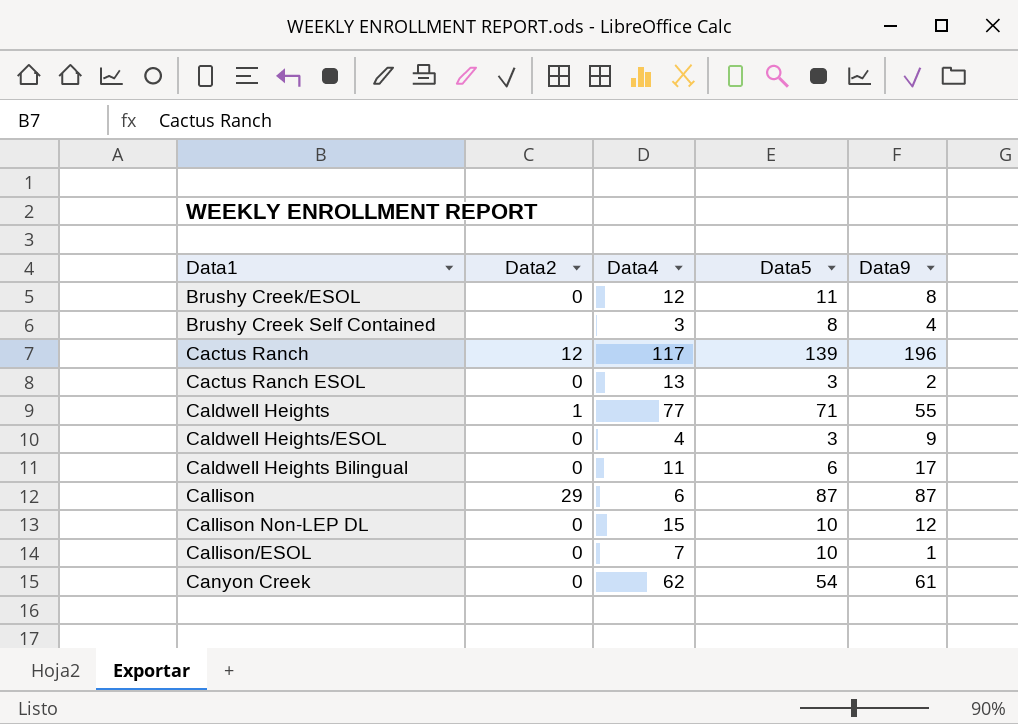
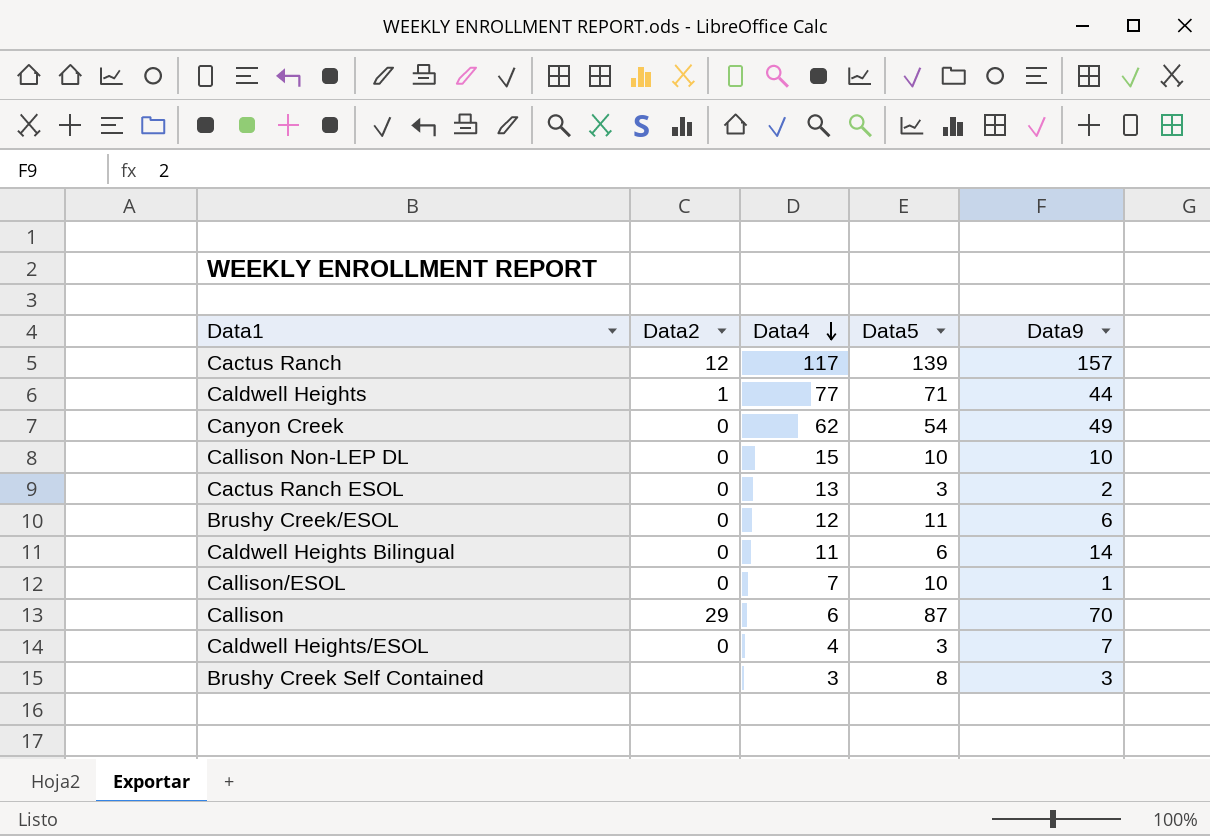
row order: none -> Data4 descending
Cactus Ranch | Data9: 196 -> 157
Caldwell Heights | Data9: 55 -> 44
Canyon Creek | Data9: 61 -> 49
Callison Non-LEP DL | Data9: 12 -> 10
Brushy Creek/ESOL | Data9: 8 -> 6
Caldwell Heights Bilingual | Data9: 17 -> 14
Callison | Data9: 87 -> 70
Caldwell Heights/ESOL | Data9: 9 -> 7
Brushy Creek Self Contained | Data9: 4 -> 3

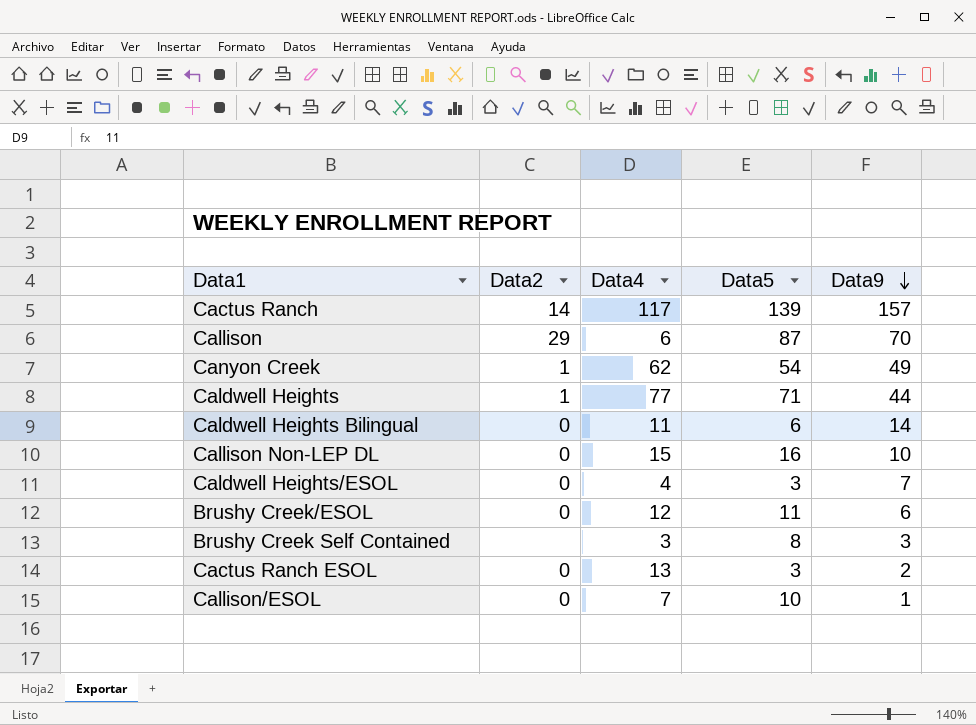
row order: Data4 descending -> Data9 descending
Cactus Ranch | Data2: 12 -> 14
Canyon Creek | Data2: 0 -> 1
Callison Non-LEP DL | Data5: 10 -> 16

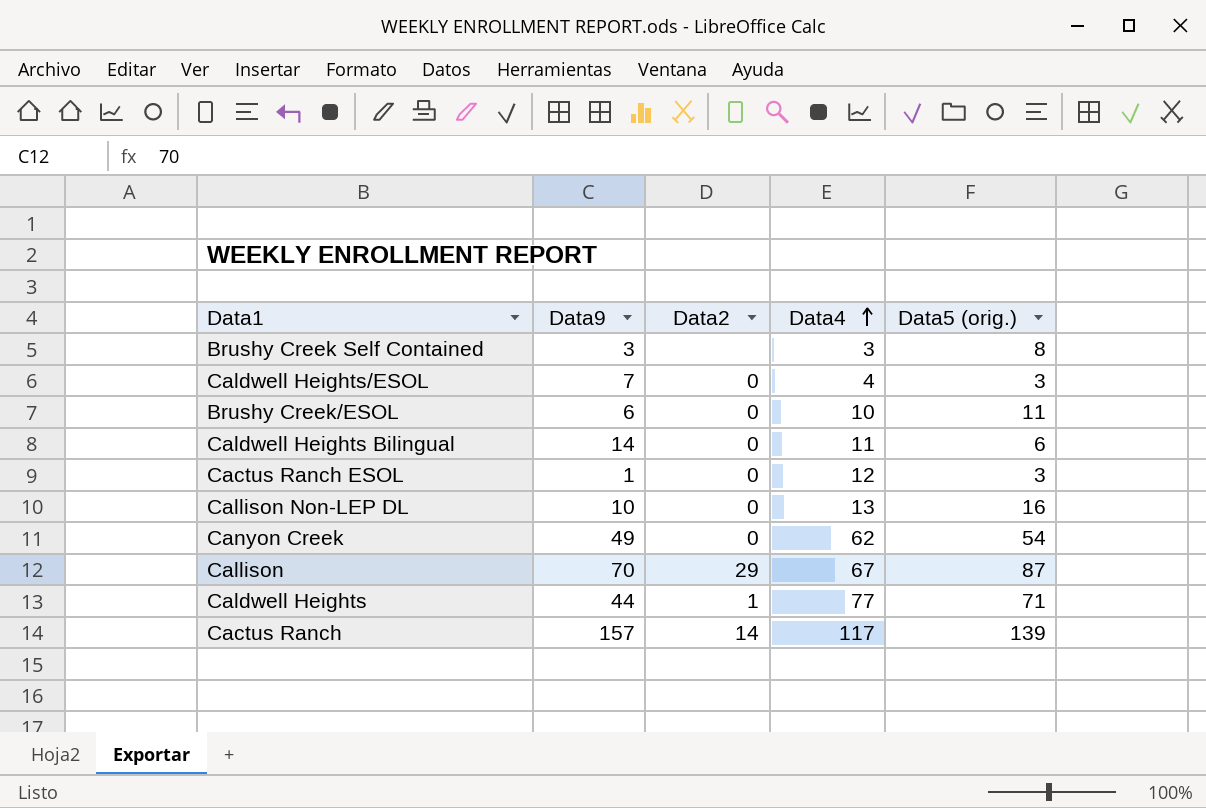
row order: Data9 descending -> Data4 ascending
column Data9 | position: 5 -> 2
column name: Data5 -> Data5 (orig.)
row Callison/ESOL: 0 | 7 | 10 | 1 -> none
Brushy Creek/ESOL | Data4: 12 -> 10
Cactus Ranch ESOL | Data9: 2 -> 1
Cactus Ranch ESOL | Data4: 13 -> 12
Callison Non-LEP DL | Data4: 15 -> 13
Canyon Creek | Data2: 1 -> 0
Callison | Data4: 6 -> 67

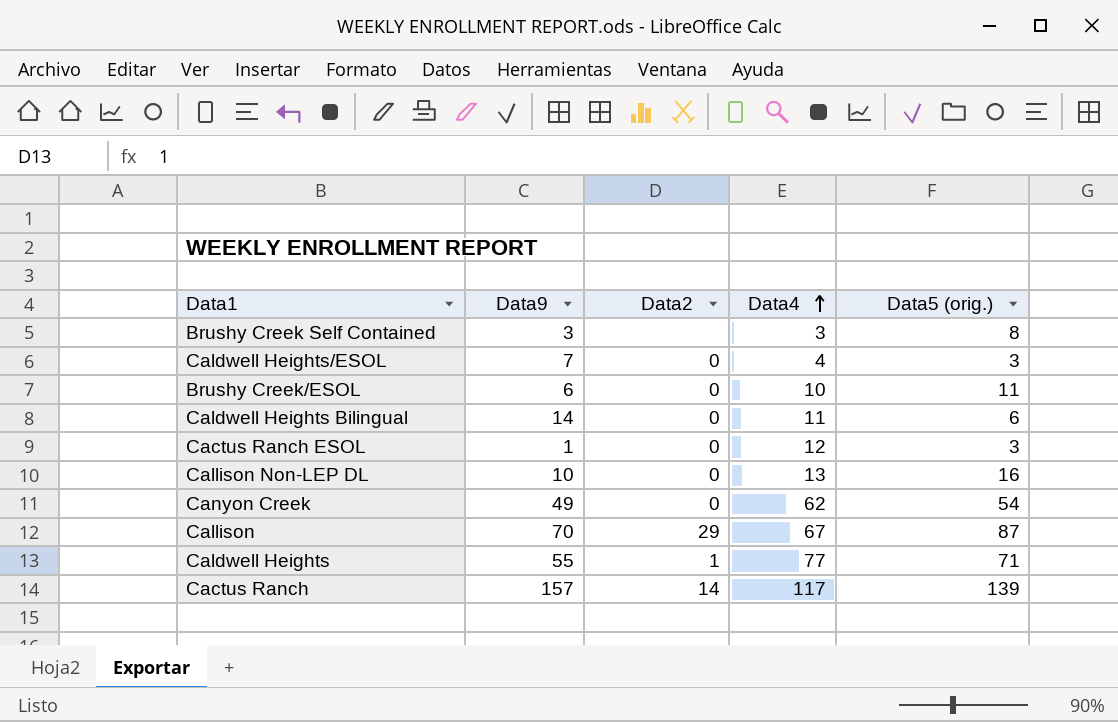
Caldwell Heights | Data9: 44 -> 55

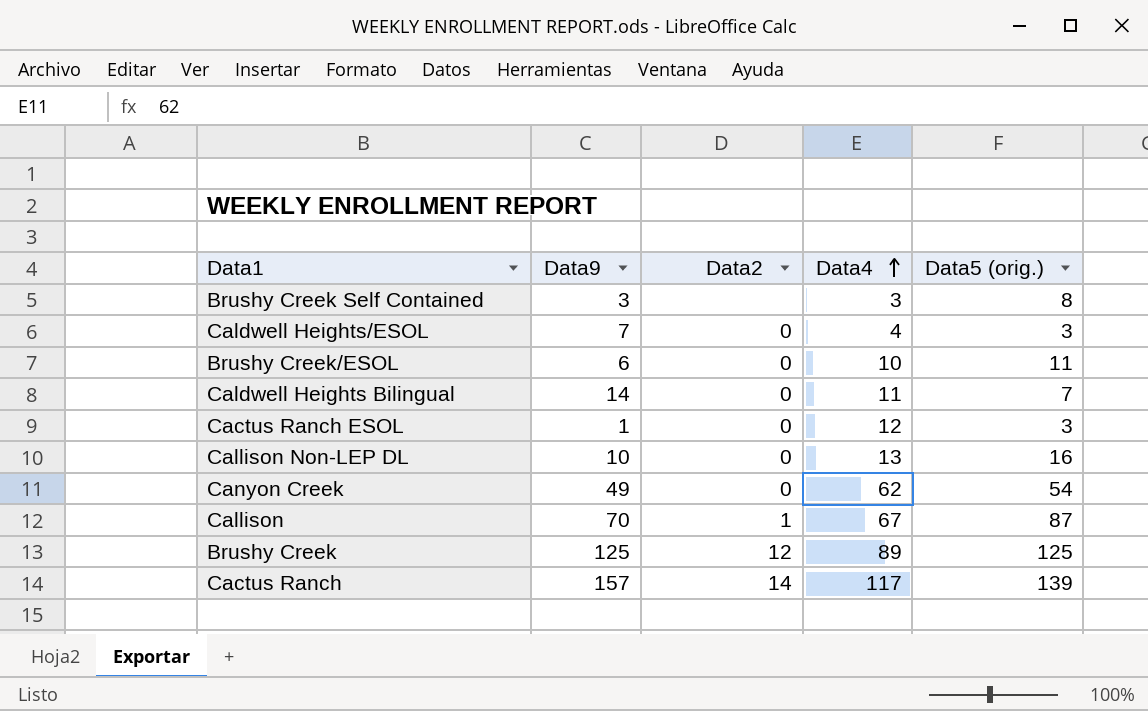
row Caldwell Heights: 55 | 1 | 77 | 71 -> none
Caldwell Heights Bilingual | Data5 (orig.): 6 -> 7
Callison | Data2: 29 -> 1
row Brushy Creek: none -> 125 | 12 | 89 | 125

